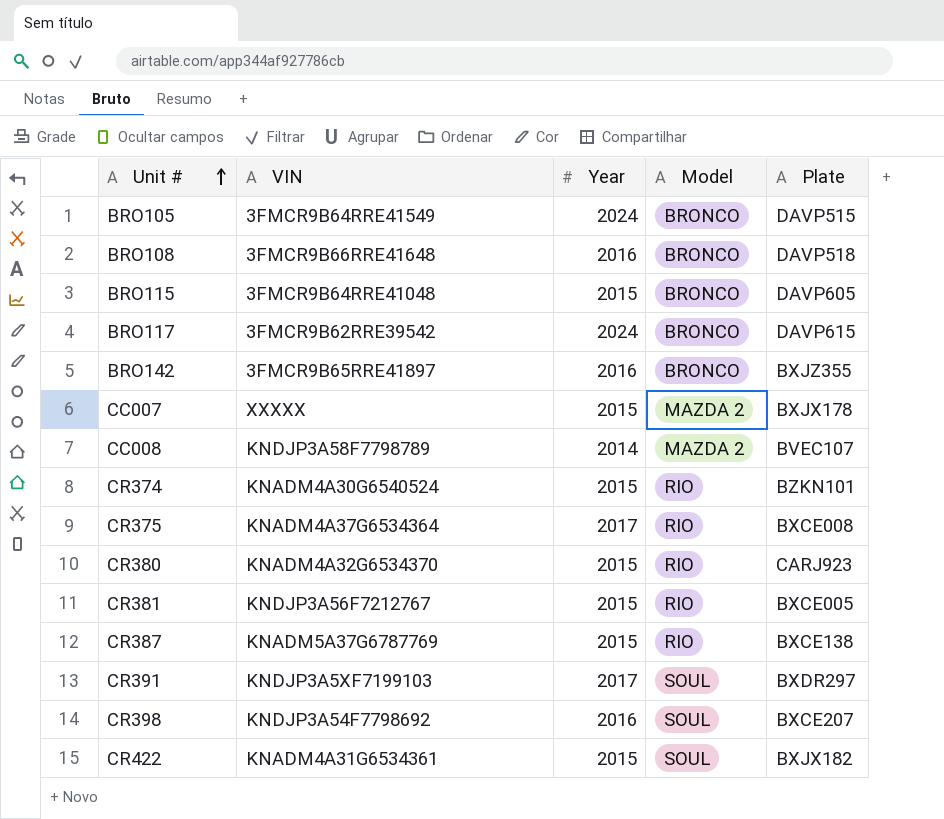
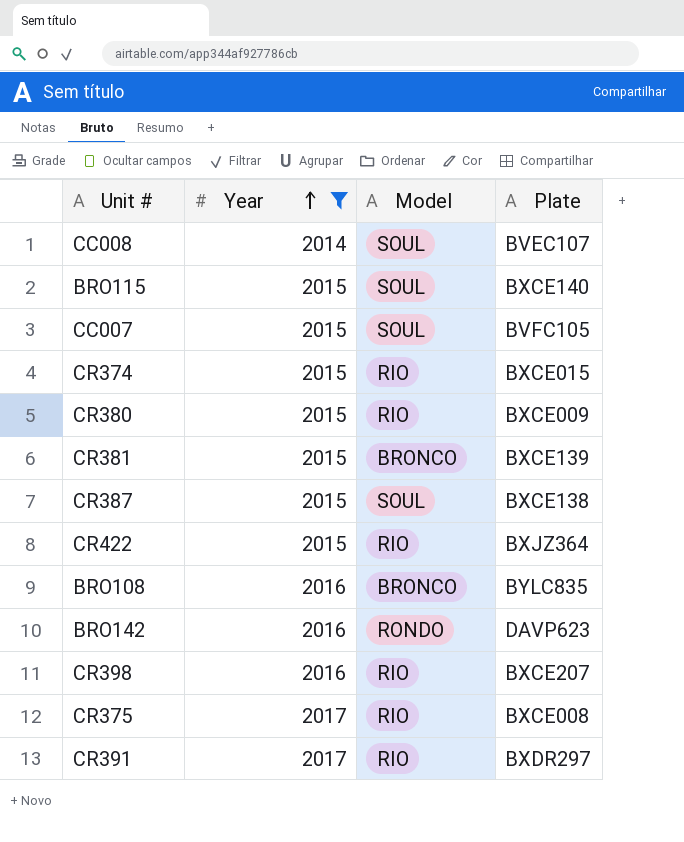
filter: none -> Year != 2024
row order: Unit # ascending -> Year ascending
column VIN | position: 2 -> none
CC008 | Model: MAZDA 2 -> SOUL
BRO115 | Model: BRONCO -> SOUL
BRO115 | Plate: DAVP605 -> BXCE140
CC007 | Model: MAZDA 2 -> SOUL
CC007 | Plate: BXJX178 -> BVFC105
CR374 | Plate: BZKN101 -> BXCE015
CR380 | Plate: CARJ923 -> BXCE009
CR381 | Model: RIO -> BRONCO
CR381 | Plate: BXCE005 -> BXCE139
CR387 | Model: RIO -> SOUL
CR422 | Model: SOUL -> RIO
CR422 | Plate: BXJX182 -> BXJZ364
BRO108 | Plate: DAVP518 -> BYLC835
BRO142 | Model: BRONCO -> RONDO
BRO142 | Plate: BXJZ355 -> DAVP623
CR398 | Model: SOUL -> RIO
CR391 | Model: SOUL -> RIO

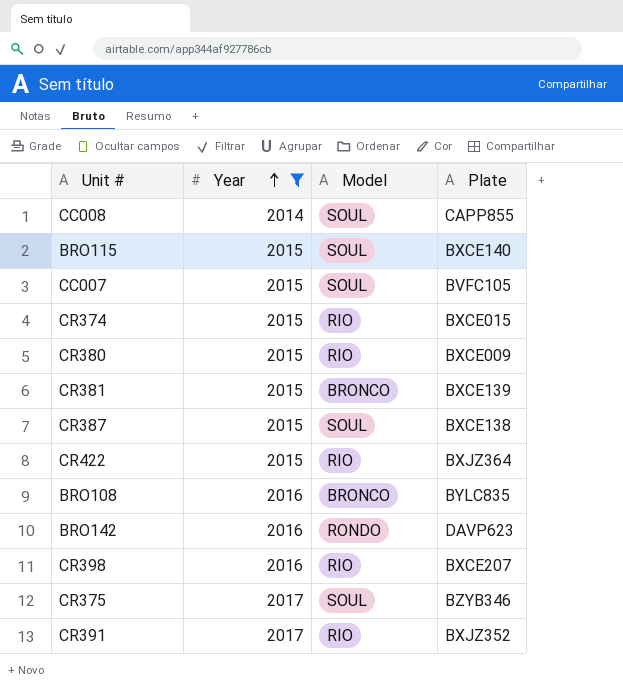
CC008 | Plate: BVEC107 -> CAPP855
CR375 | Model: RIO -> SOUL
CR375 | Plate: BXCE008 -> BZYB346
CR391 | Plate: BXDR297 -> BXJZ352

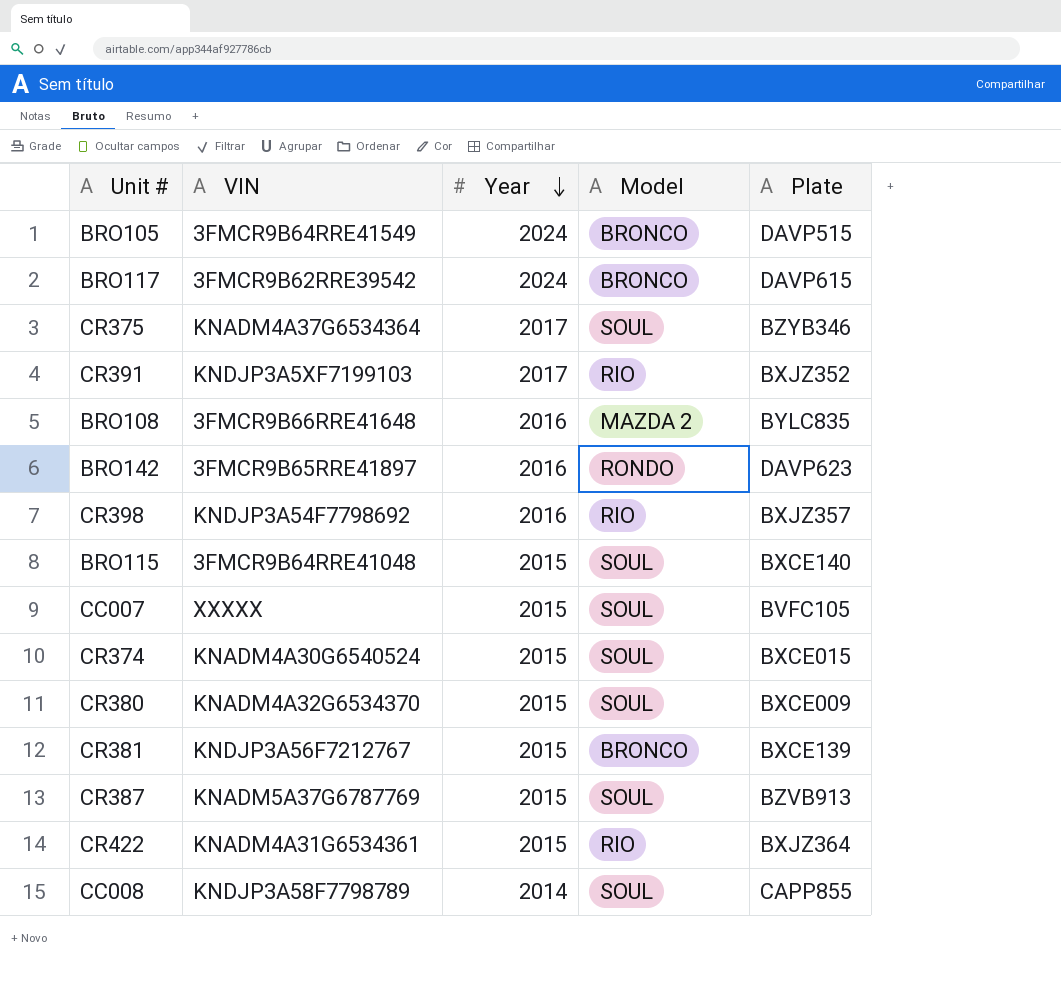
filter: Year != 2024 -> none
row order: Year ascending -> Year descending
column VIN | position: none -> 2
BRO108 | Model: BRONCO -> MAZDA 2
CR398 | Plate: BXCE207 -> BXJZ357
CR374 | Model: RIO -> SOUL
CR380 | Model: RIO -> SOUL
CR387 | Plate: BXCE138 -> BZVB913

